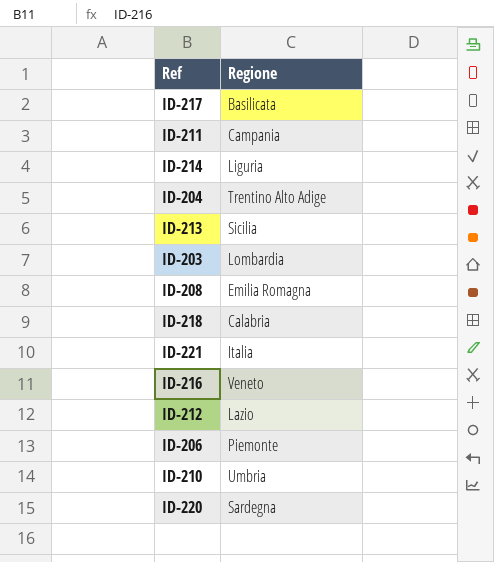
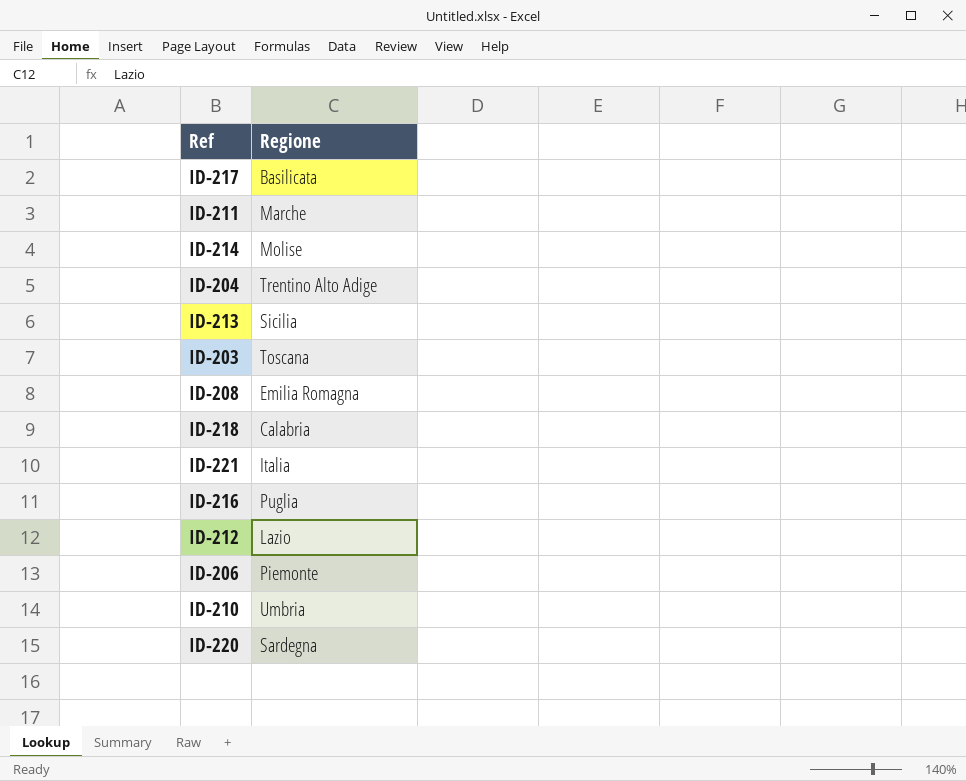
ID-211 | Regione: Campania -> Marche
ID-214 | Regione: Liguria -> Molise
ID-203 | Regione: Lombardia -> Toscana
ID-216 | Regione: Veneto -> Puglia

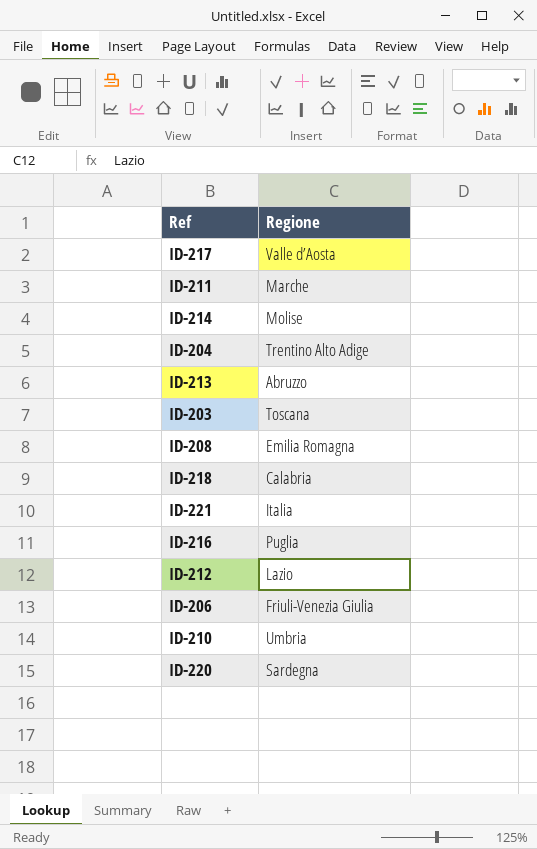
ID-217 | Regione: Basilicata -> Valle d’Aosta
ID-213 | Regione: Sicilia -> Abruzzo
ID-206 | Regione: Piemonte -> Friuli-Venezia Giulia

